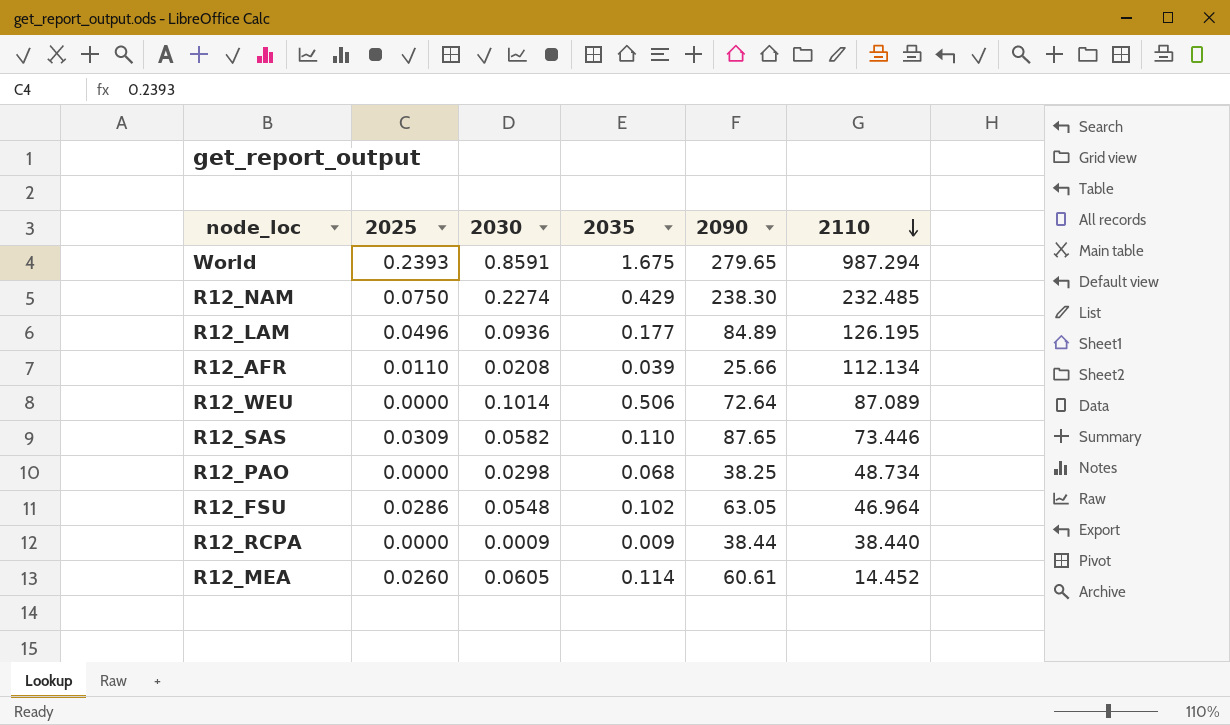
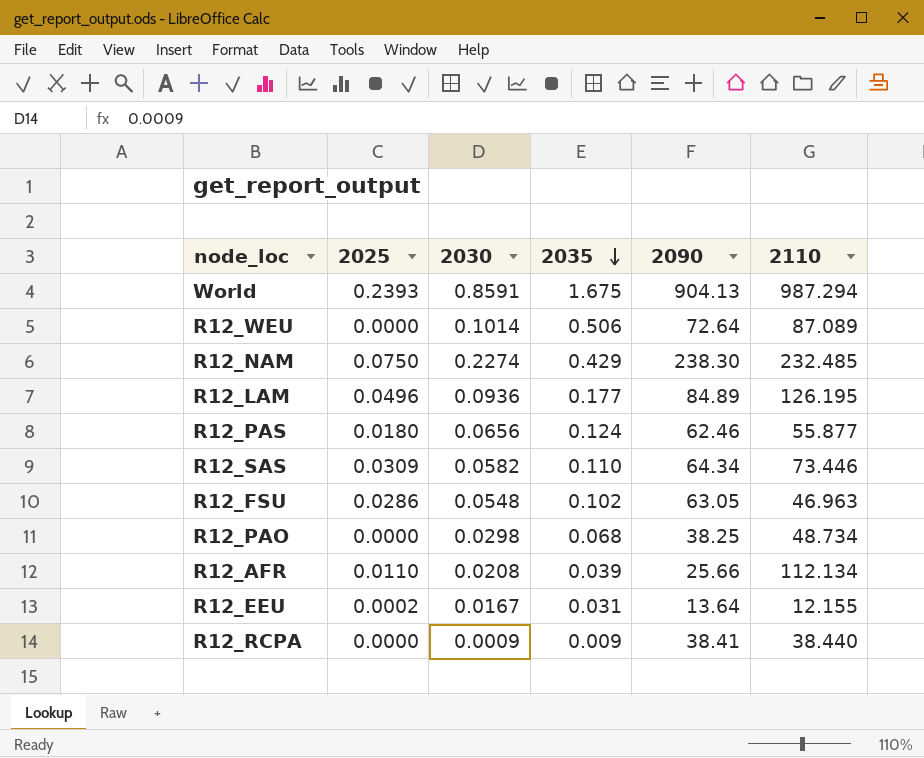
row order: 2110 descending -> 2035 descending
row R12_MEA: 0.0260 | 0.0605 | 0.114 | 60.61 | 14.452 -> none
World | 2090: 279.65 -> 904.13
row R12_PAS: none -> 0.0180 | 0.0656 | 0.124 | 62.46 | 55.877
R12_SAS | 2090: 87.65 -> 64.34
R12_FSU | 2110: 46.964 -> 46.963
row R12_EEU: none -> 0.0002 | 0.0167 | 0.031 | 13.64 | 12.155
R12_RCPA | 2090: 38.44 -> 38.41

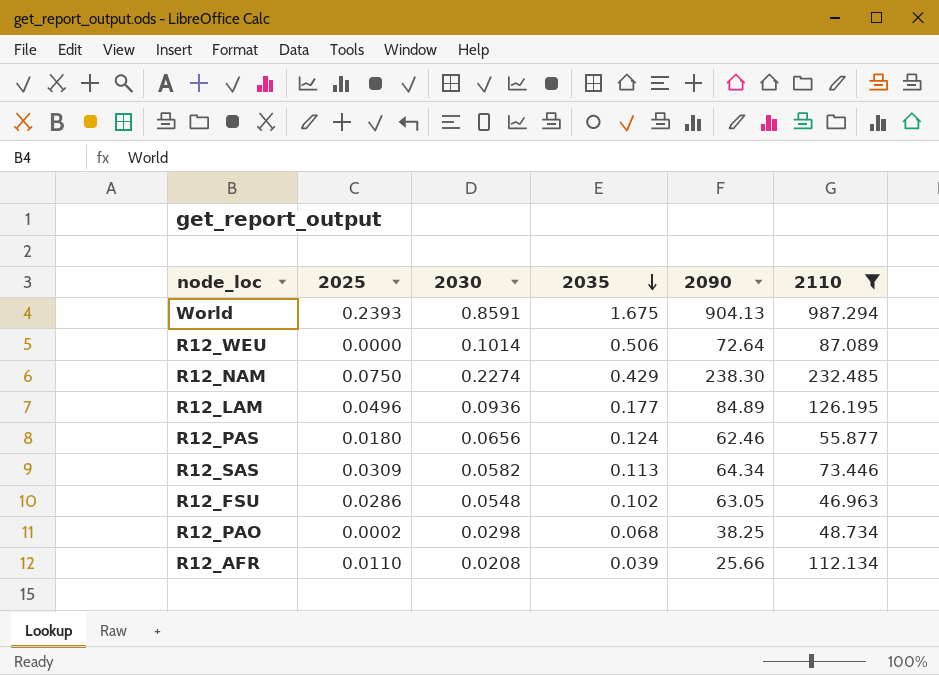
filter: none -> 2110 >= 46.963
R12_SAS | 2035: 0.110 -> 0.113
R12_PAO | 2025: 0.0000 -> 0.0002

